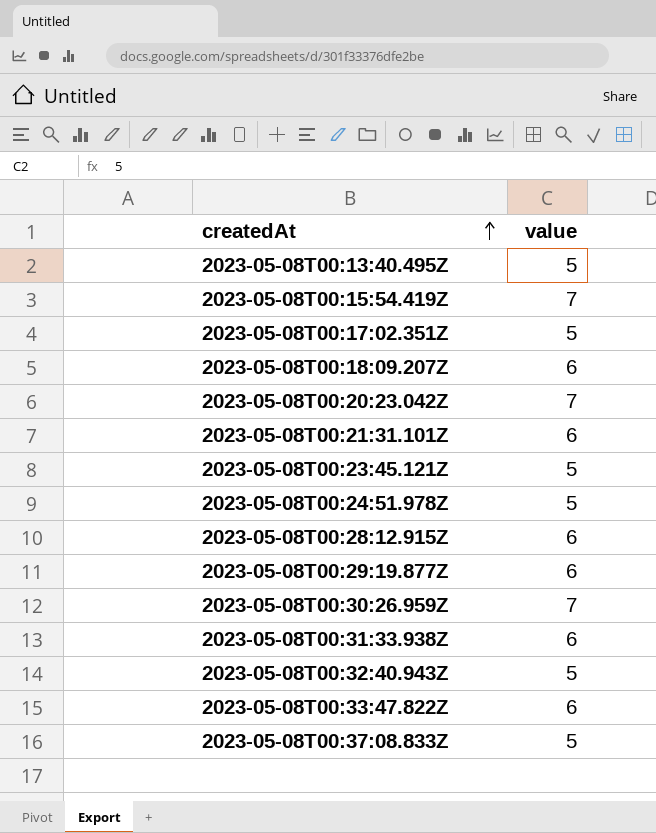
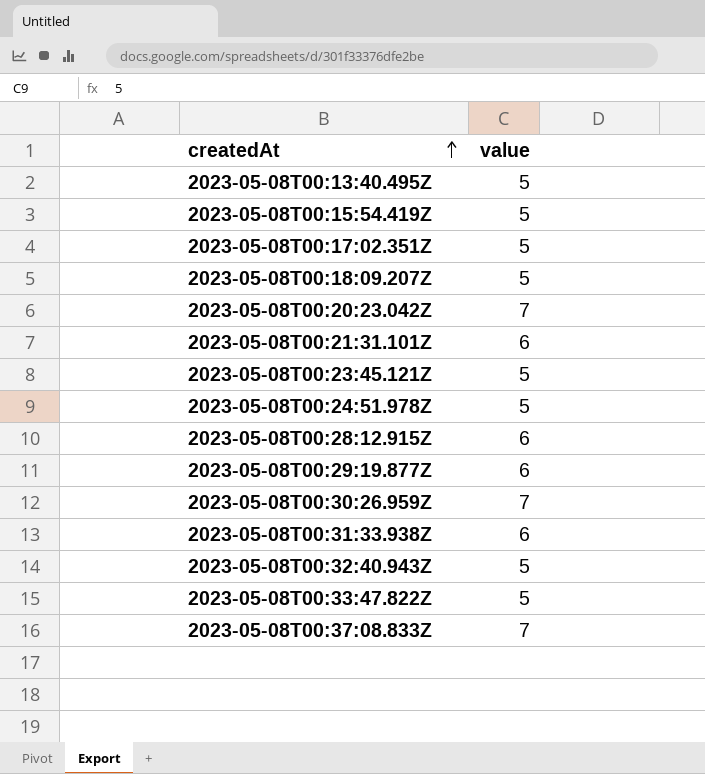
2023-05-08T00:15:54.419Z | value: 7 -> 5
2023-05-08T00:18:09.207Z | value: 6 -> 5
2023-05-08T00:33:47.822Z | value: 6 -> 5
2023-05-08T00:37:08.833Z | value: 5 -> 7

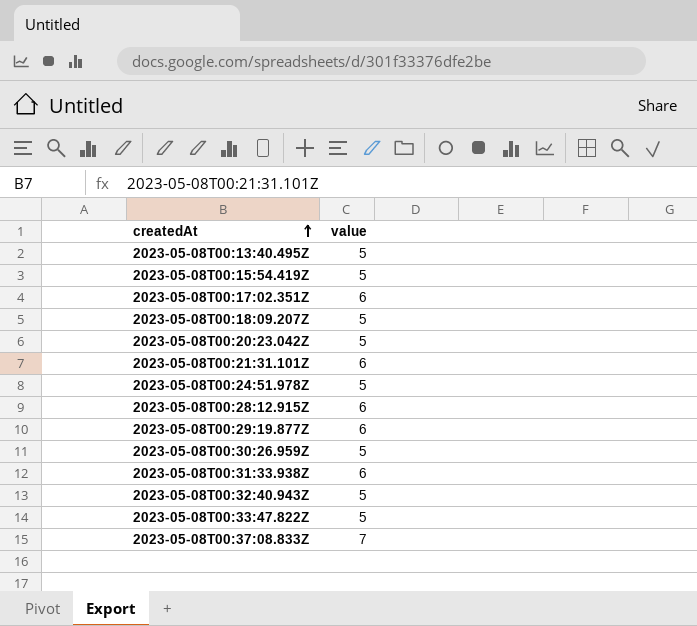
row 2023-05-08T00:23:45.121Z: 5 -> none
2023-05-08T00:17:02.351Z | value: 5 -> 6
2023-05-08T00:20:23.042Z | value: 7 -> 5
2023-05-08T00:30:26.959Z | value: 7 -> 5

